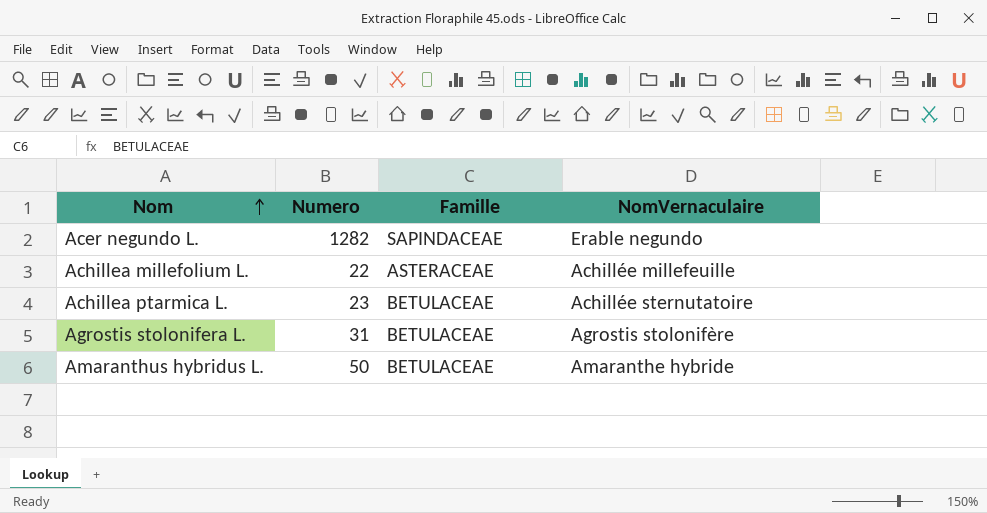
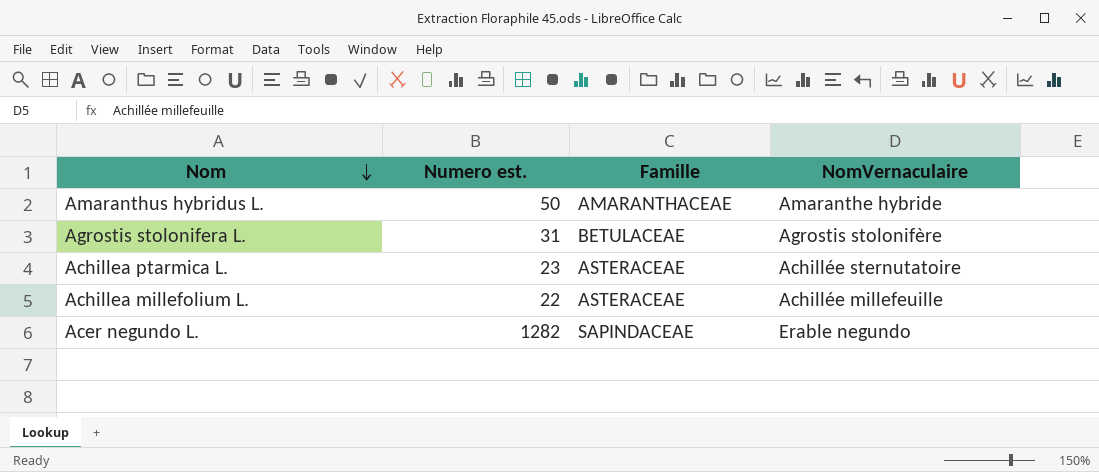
row order: Nom ascending -> Nom descending
column name: Numero -> Numero est.
Amaranthus hybridus L. | Famille: BETULACEAE -> AMARANTHACEAE
Achillea ptarmica L. | Famille: BETULACEAE -> ASTERACEAE

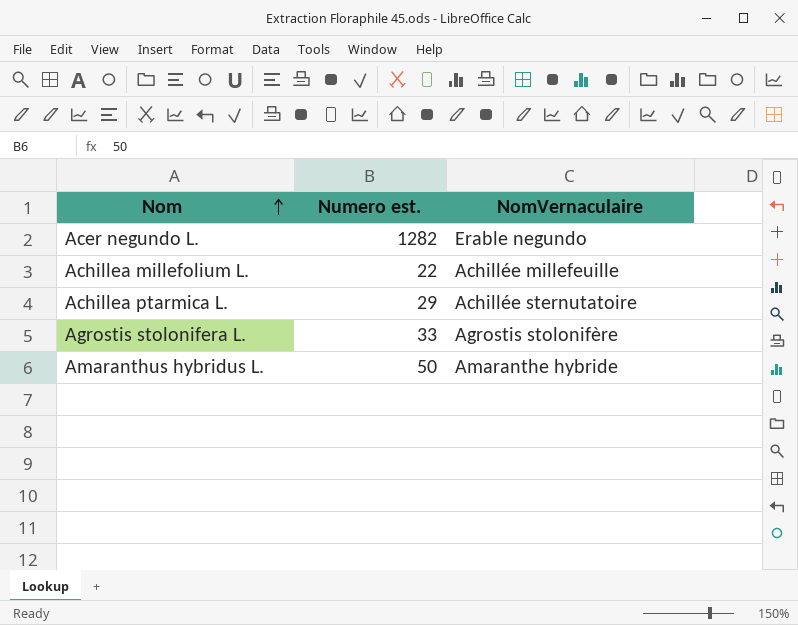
row order: Nom descending -> Nom ascending
column Famille | position: 3 -> none
Achillea ptarmica L. | Numero est.: 23 -> 29
Agrostis stolonifera L. | Numero est.: 31 -> 33

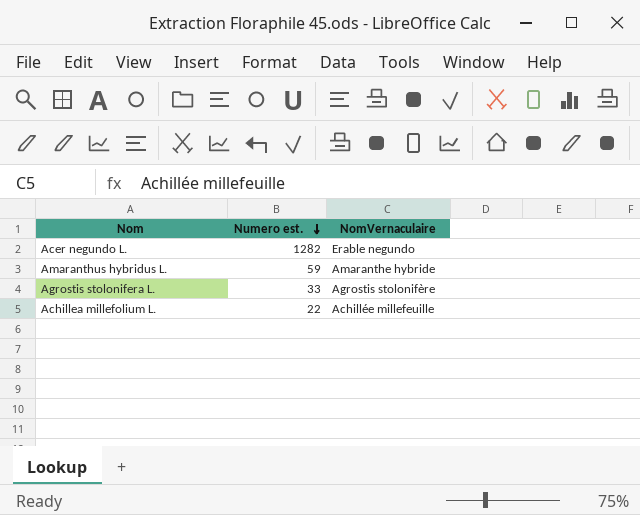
row order: Nom ascending -> Numero est. descending
row Achillea ptarmica L.: 29 | Achillée sternutatoire -> none
Amaranthus hybridus L. | Numero est.: 50 -> 59

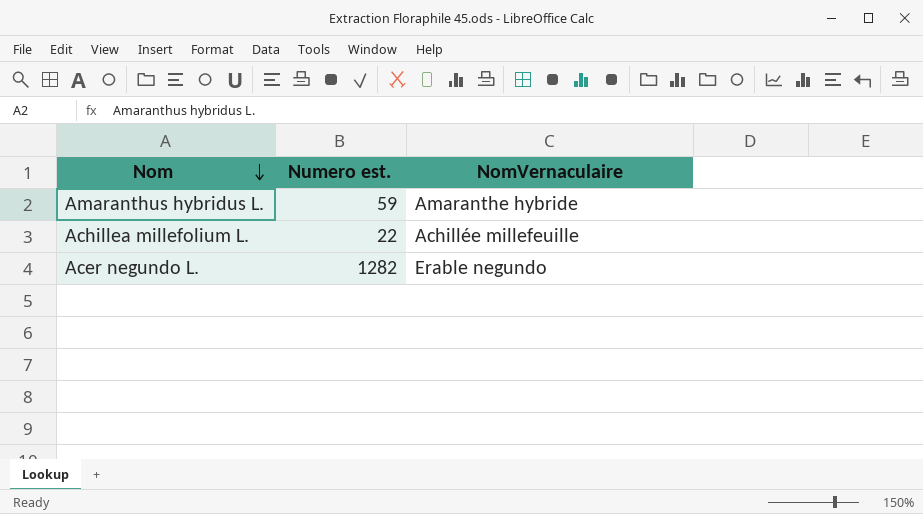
row order: Numero est. descending -> Nom descending
row Agrostis stolonifera L.: 33 | Agrostis stolonifère -> none

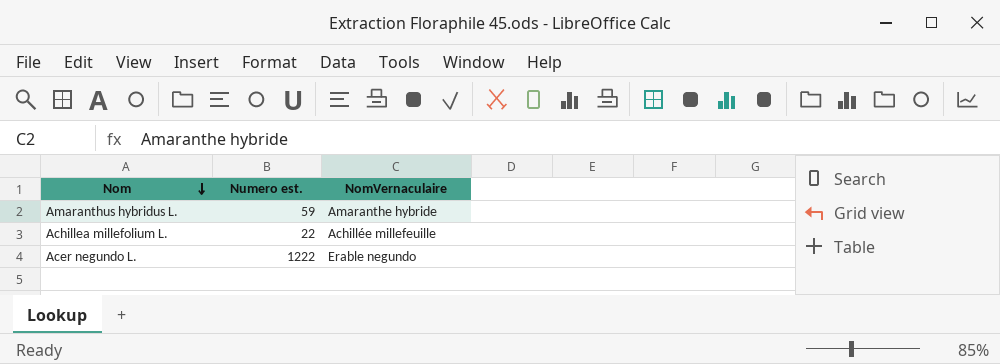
Acer negundo L. | Numero est.: 1282 -> 1222

